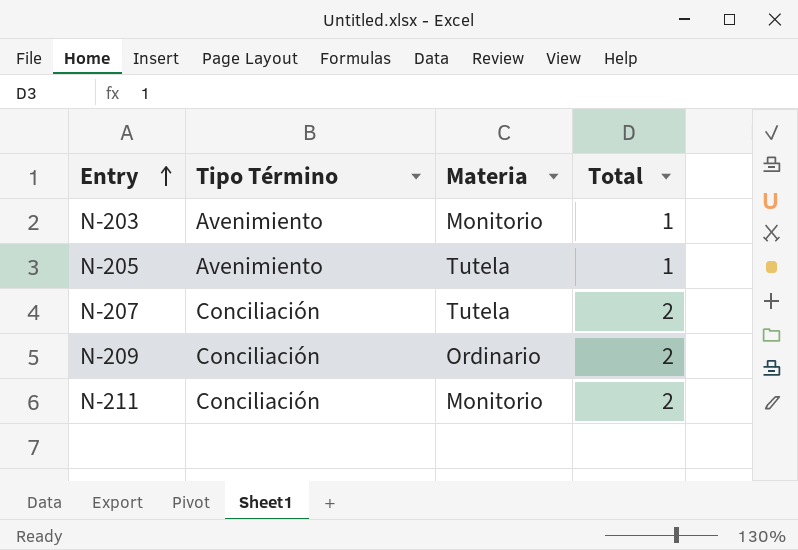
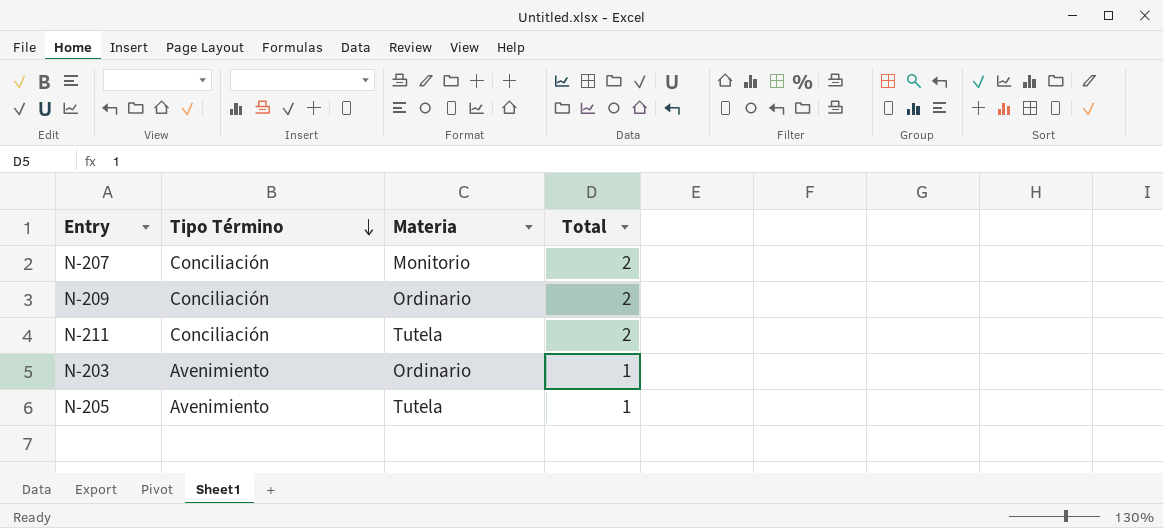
row order: Entry ascending -> Tipo Término descending
N-207 | Materia: Tutela -> Monitorio
N-211 | Materia: Monitorio -> Tutela
N-203 | Materia: Monitorio -> Ordinario

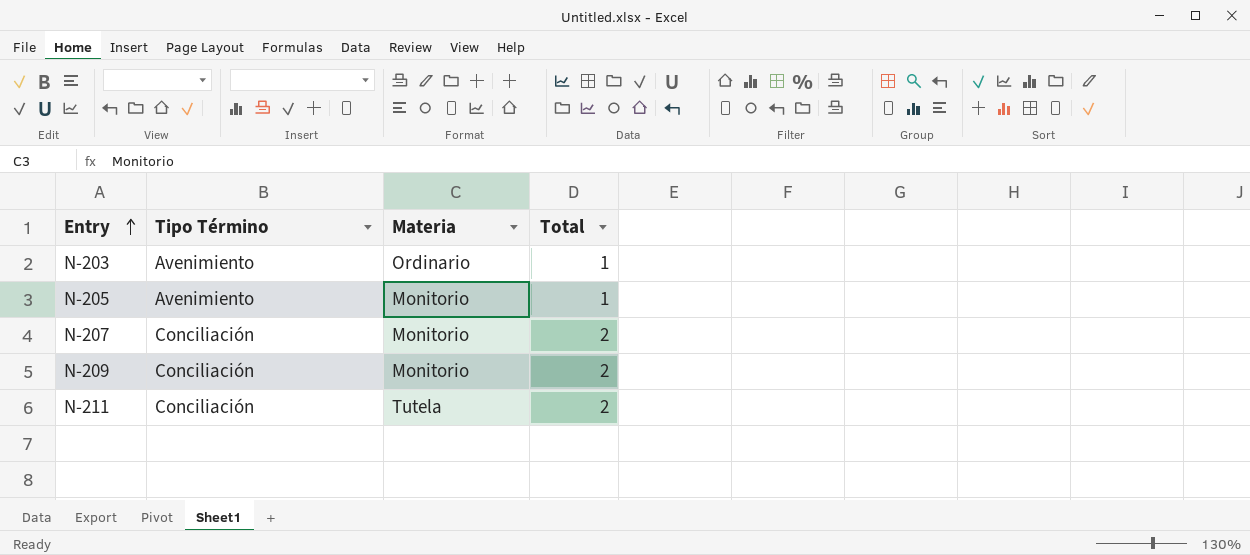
row order: Tipo Término descending -> Entry ascending
N-205 | Materia: Tutela -> Monitorio
N-209 | Materia: Ordinario -> Monitorio

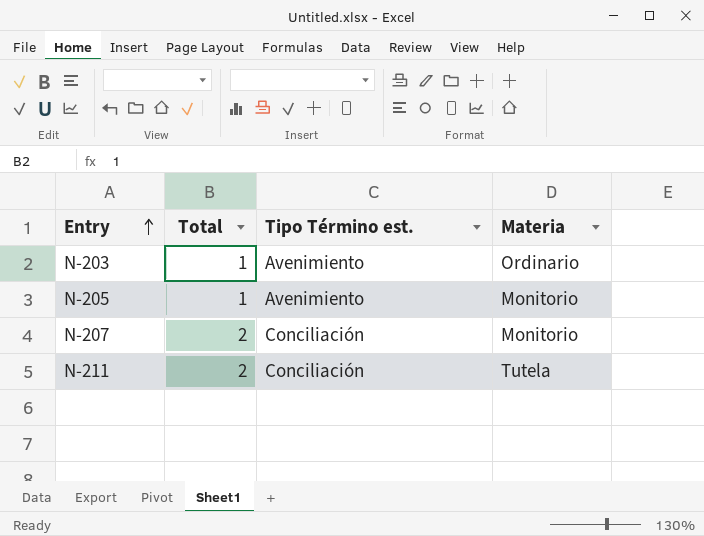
column Total | position: 4 -> 2
column name: Tipo Término -> Tipo Término est.
row N-209: Conciliación | Monitorio | 2 -> none

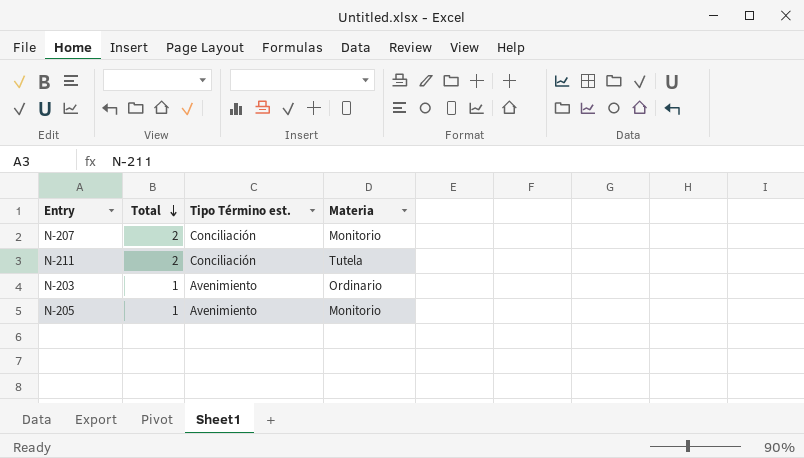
row order: Entry ascending -> Total descending

